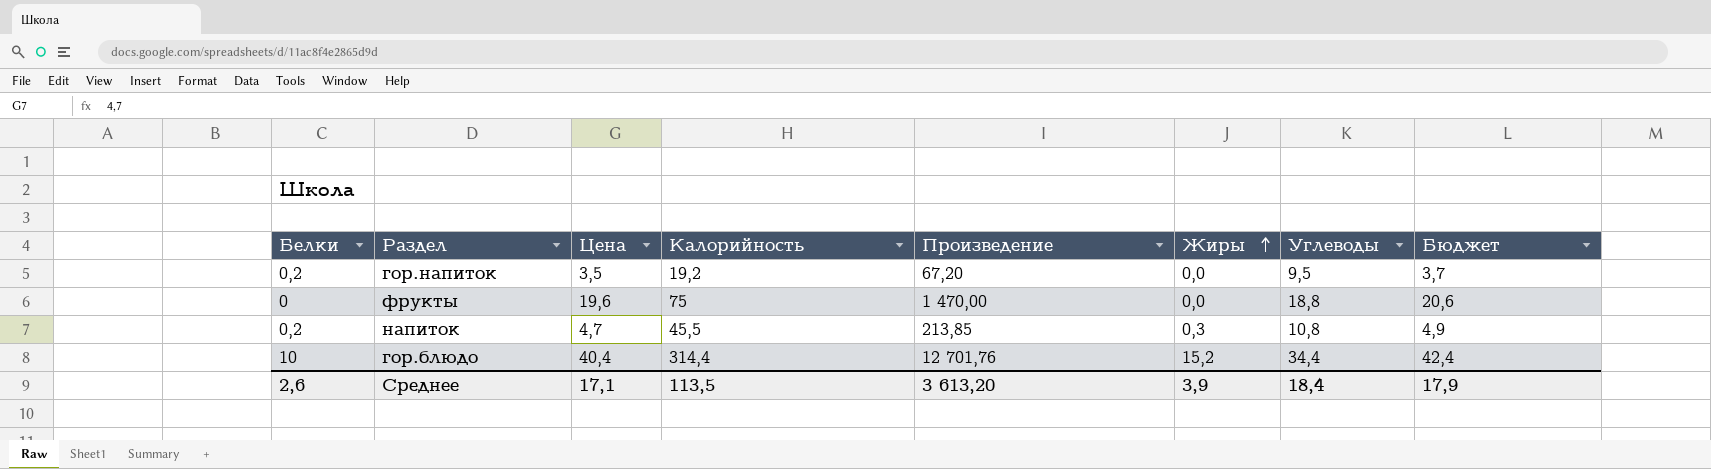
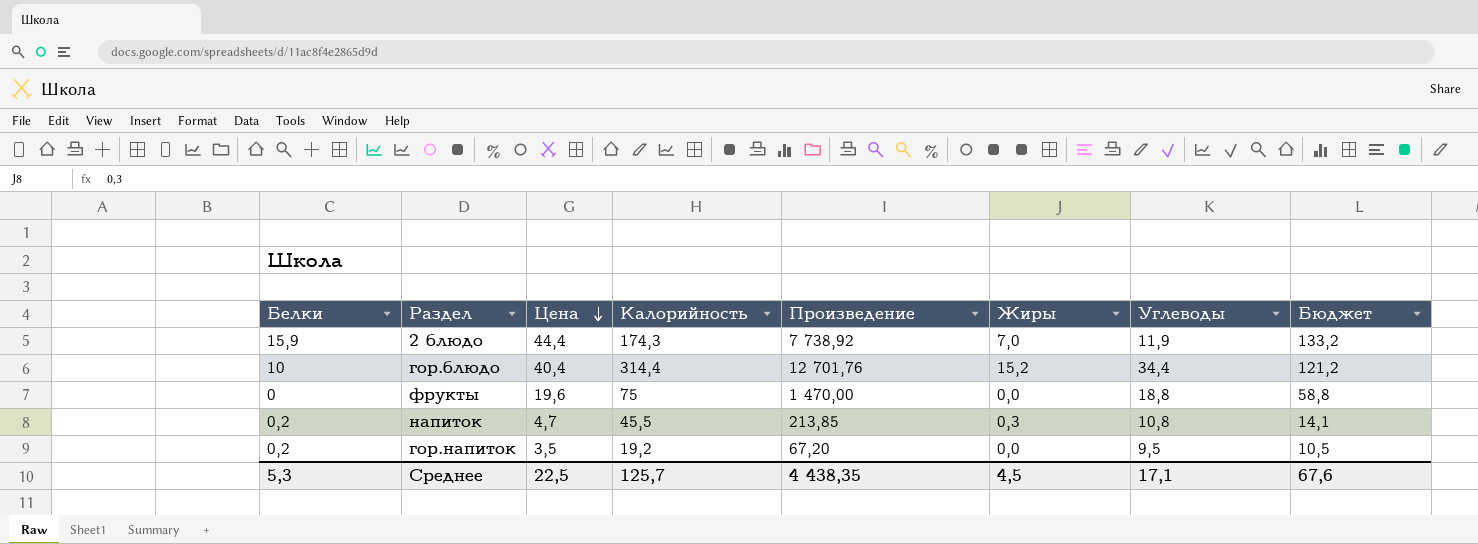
row order: Жиры ascending -> Цена descending
column Бюджет | formula: [Цена] * 1,05 -> [Цена] * 3
row 2 блюдо: none -> 15,9 | 44,4 | 174,3 | 7 738,92 | 7,0 | 11,9 | 133,2
Среднее | Белки: 2,6 -> 5,3
Среднее | Цена: 17,1 -> 22,5
Среднее | Калорийность: 113,5 -> 125,7
Среднее | Произведение: 3 613,20 -> 4 438,35
Среднее | Жиры: 3,9 -> 4,5
Среднее | Углеводы: 18,4 -> 17,1
Среднее | Бюджет: 17,9 -> 67,6

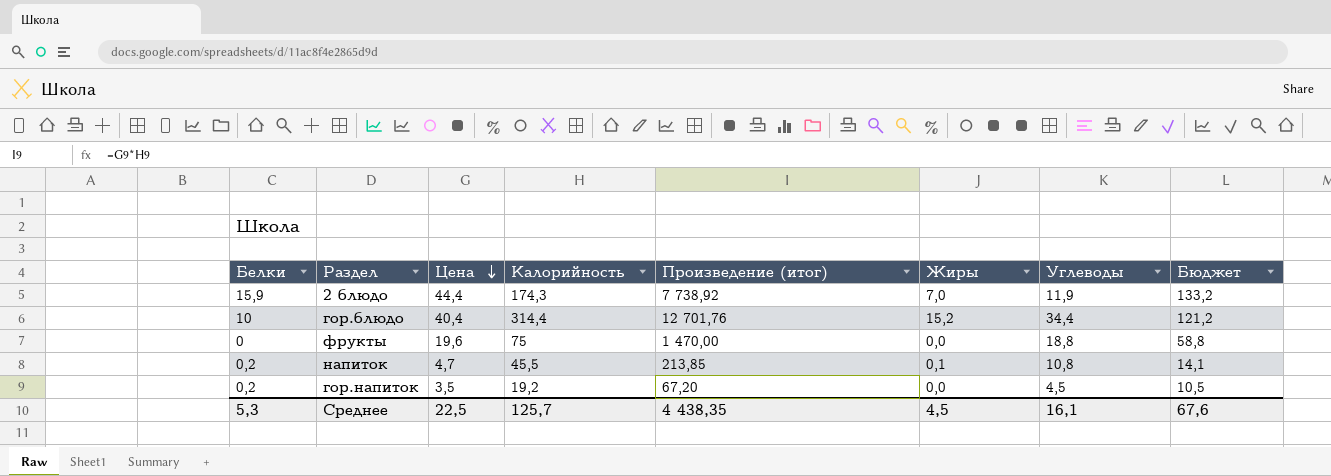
column name: Произведение -> Произведение (итог)
напиток | Жиры: 0,3 -> 0,1
гор.напиток | Углеводы: 9,5 -> 4,5
Среднее | Углеводы: 17,1 -> 16,1

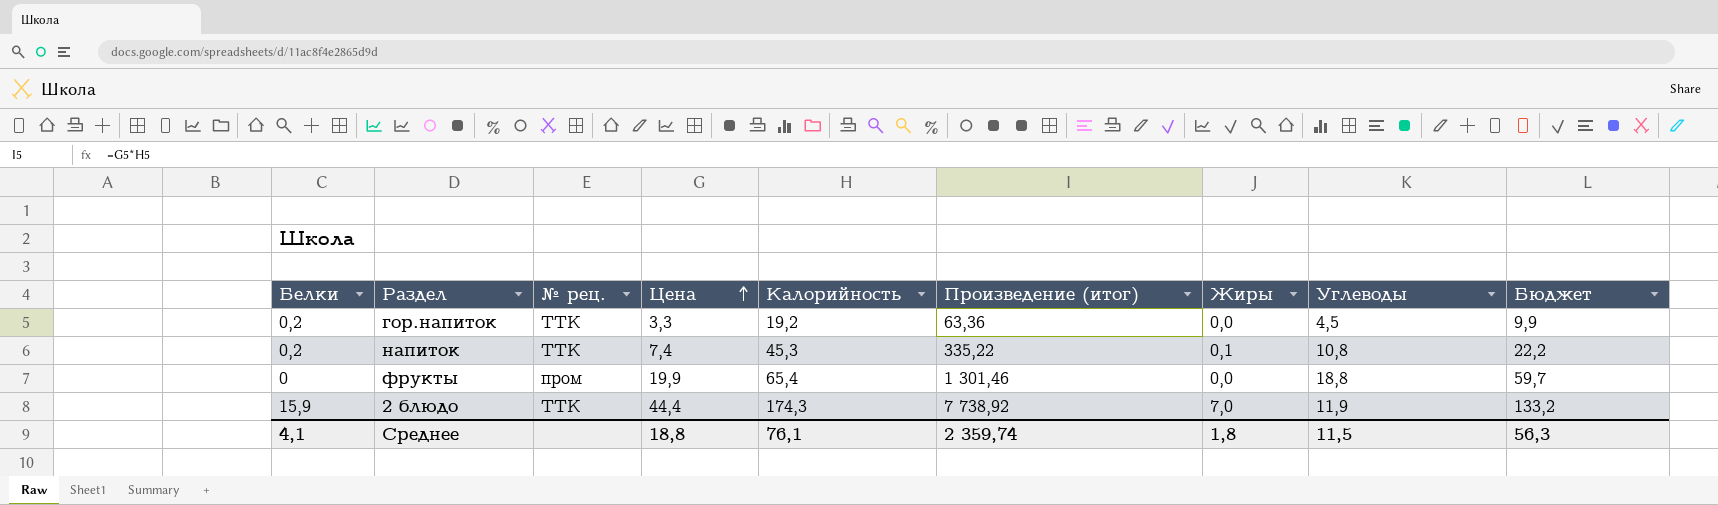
row order: Цена descending -> Цена ascending
column № рец. | position: none -> 3
row гор.блюдо: 10 | 40,4 | 314,4 | 12 701,76 | 15,2 | 34,4 | 121,2 -> none
гор.напиток | Цена: 3,5 -> 3,3
гор.напиток | Произведение (итог): 67,20 -> 63,36
гор.напиток | Бюджет: 10,5 -> 9,9
напиток | Цена: 4,7 -> 7,4
напиток | Калорийность: 45,5 -> 45,3
напиток | Произведение (итог): 213,85 -> 335,22
напиток | Бюджет: 14,1 -> 22,2
фрукты | Цена: 19,6 -> 19,9
фрукты | Калорийность: 75 -> 65,4
фрукты | Произведение (итог): 1 470,00 -> 1 301,46
фрукты | Бюджет: 58,8 -> 59,7
Среднее | Белки: 5,3 -> 4,1
Среднее | Цена: 22,5 -> 18,8
Среднее | Калорийность: 125,7 -> 76,1
Среднее | Произведение (итог): 4 438,35 -> 2 359,74
Среднее | Жиры: 4,5 -> 1,8
Среднее | Углеводы: 16,1 -> 11,5
Среднее | Бюджет: 67,6 -> 56,3

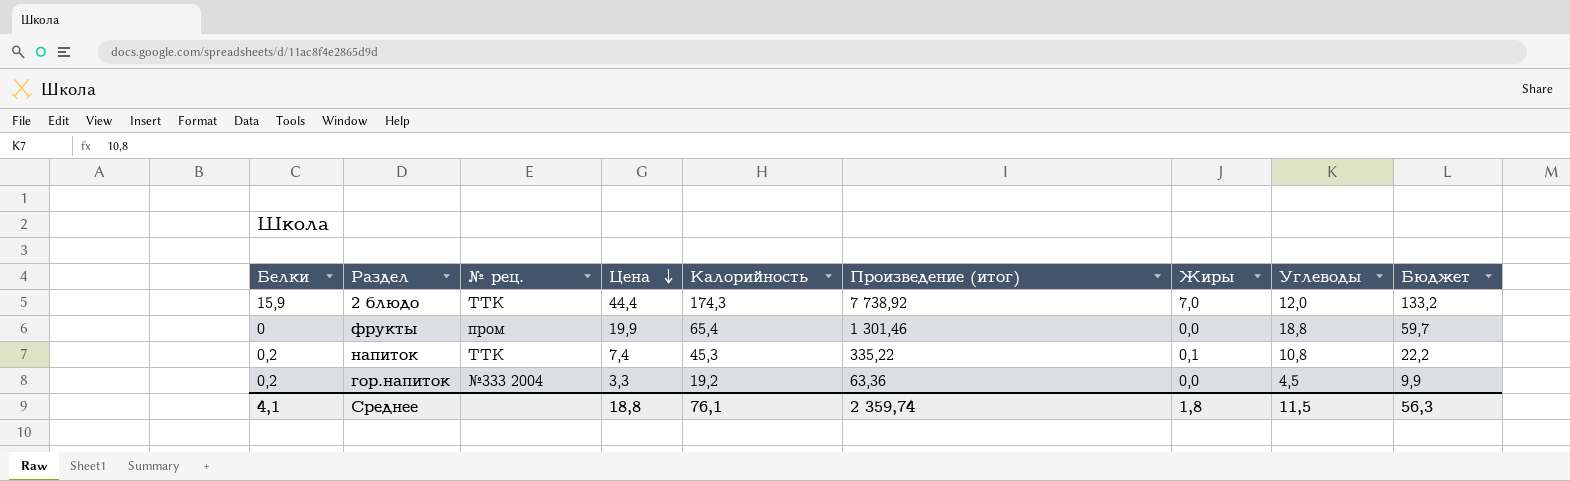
row order: Цена ascending -> Цена descending
2 блюдо | Углеводы: 11,9 -> 12,0
гор.напиток | № рец.: ТТК -> №333 2004

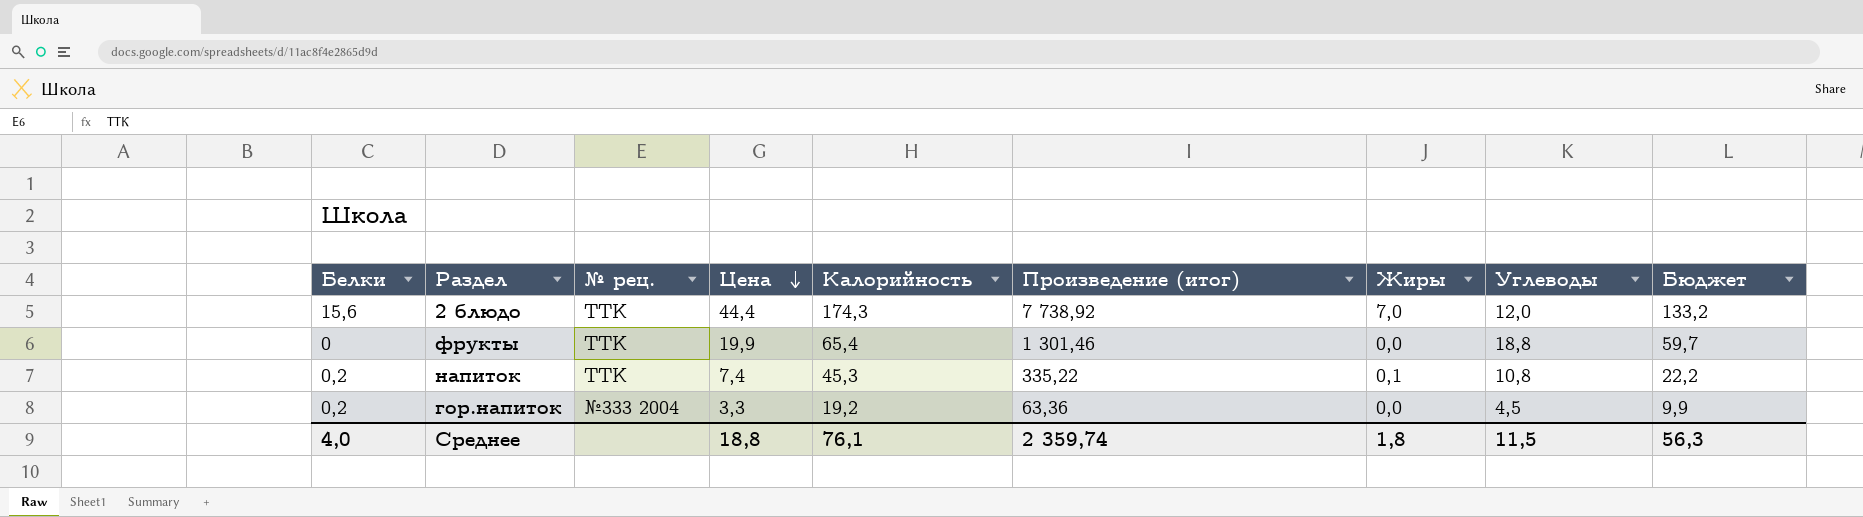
2 блюдо | Белки: 15,9 -> 15,6
фрукты | № рец.: пром -> ТТК
Среднее | Белки: 4,1 -> 4,0

